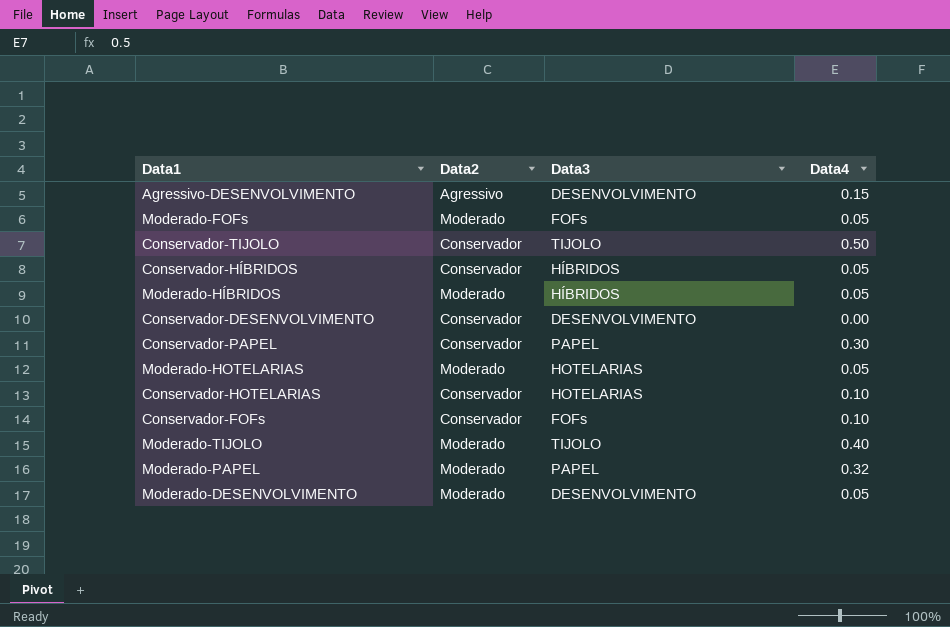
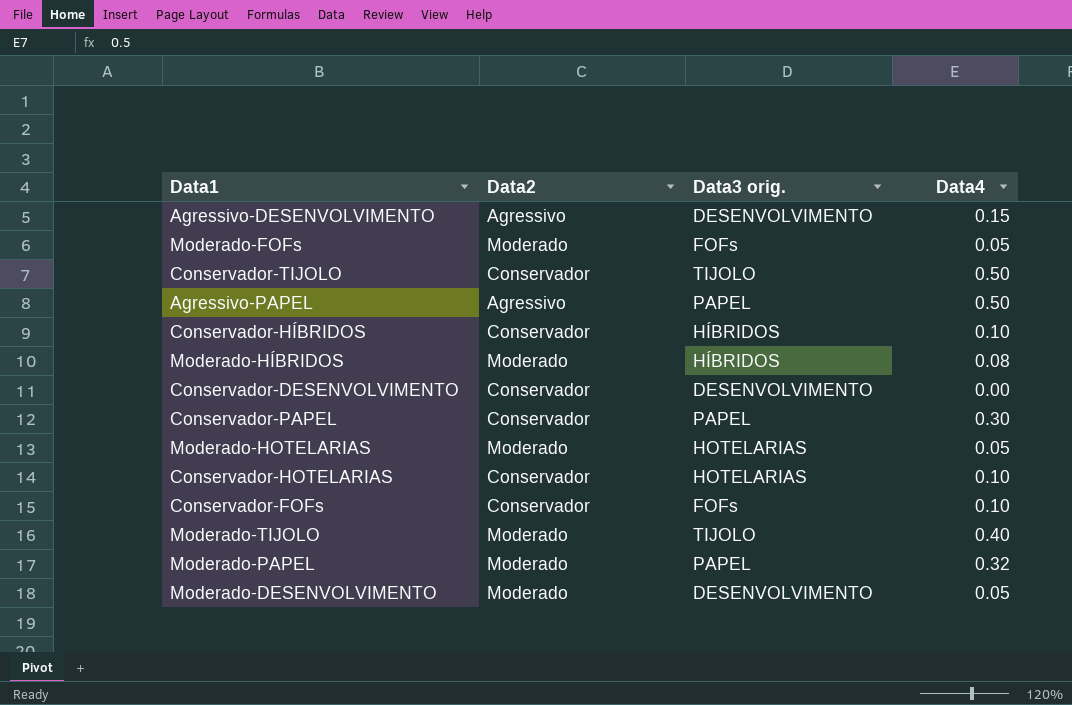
column name: Data3 -> Data3 orig.
row Agressivo-PAPEL: none -> Agressivo | PAPEL | 0.50
Conservador-HÍBRIDOS | Data4: 0.05 -> 0.10
Moderado-HÍBRIDOS | Data4: 0.05 -> 0.08

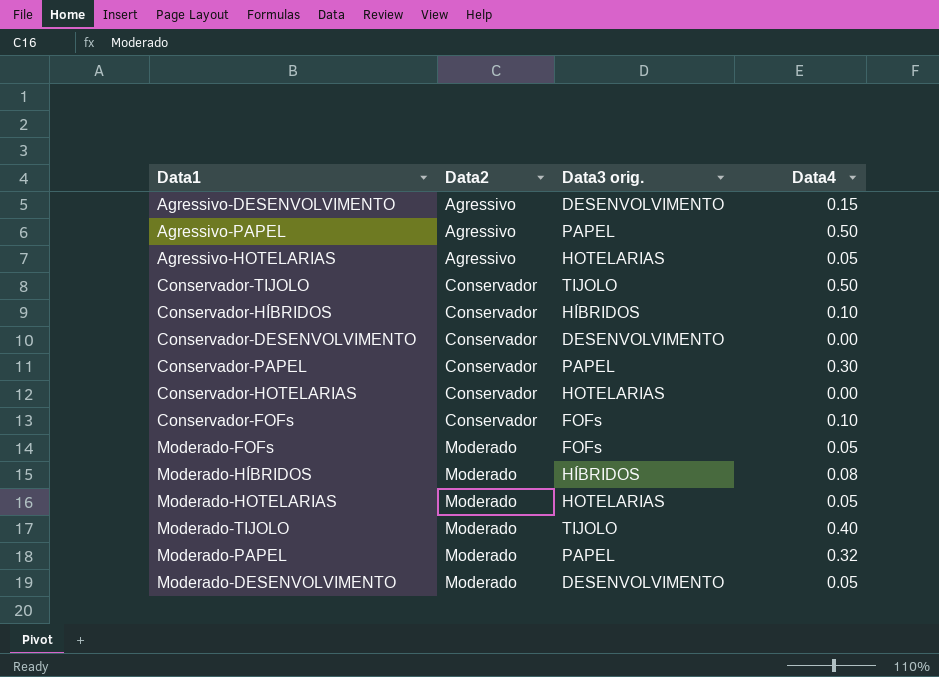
row order: none -> Data2 ascending
row Agressivo-HOTELARIAS: none -> Agressivo | HOTELARIAS | 0.05
Conservador-HOTELARIAS | Data4: 0.10 -> 0.00

